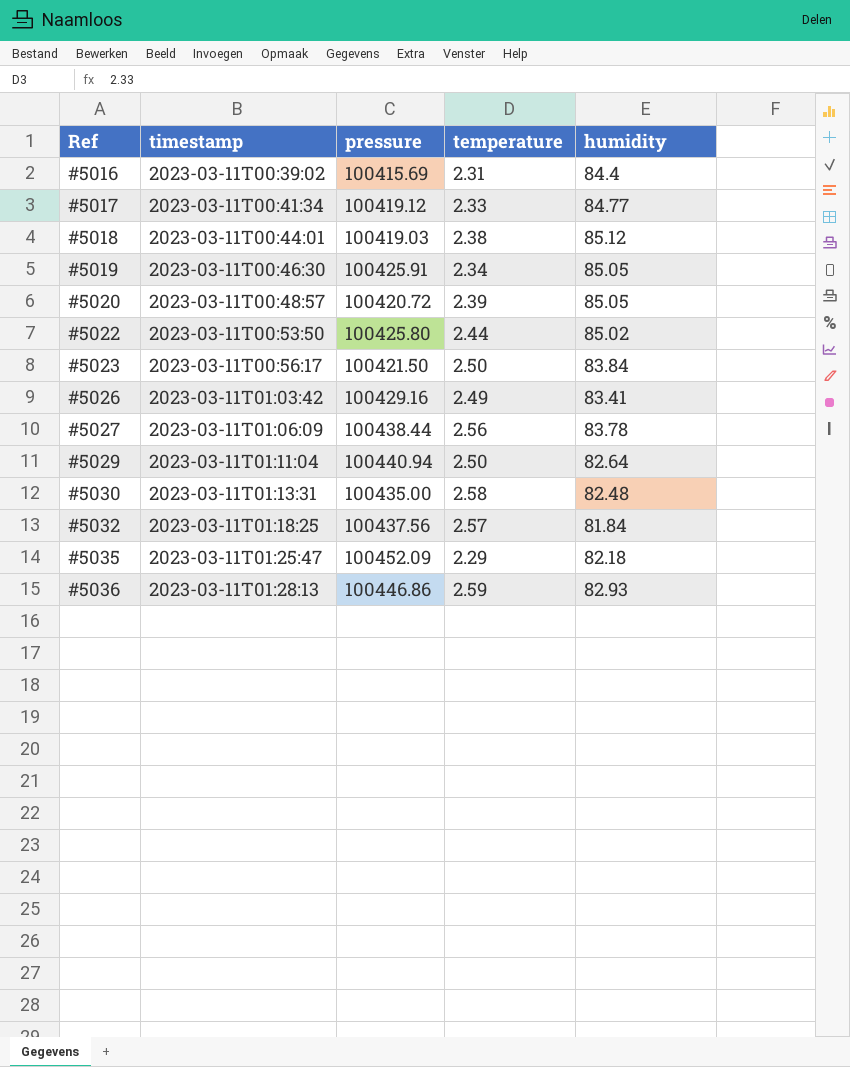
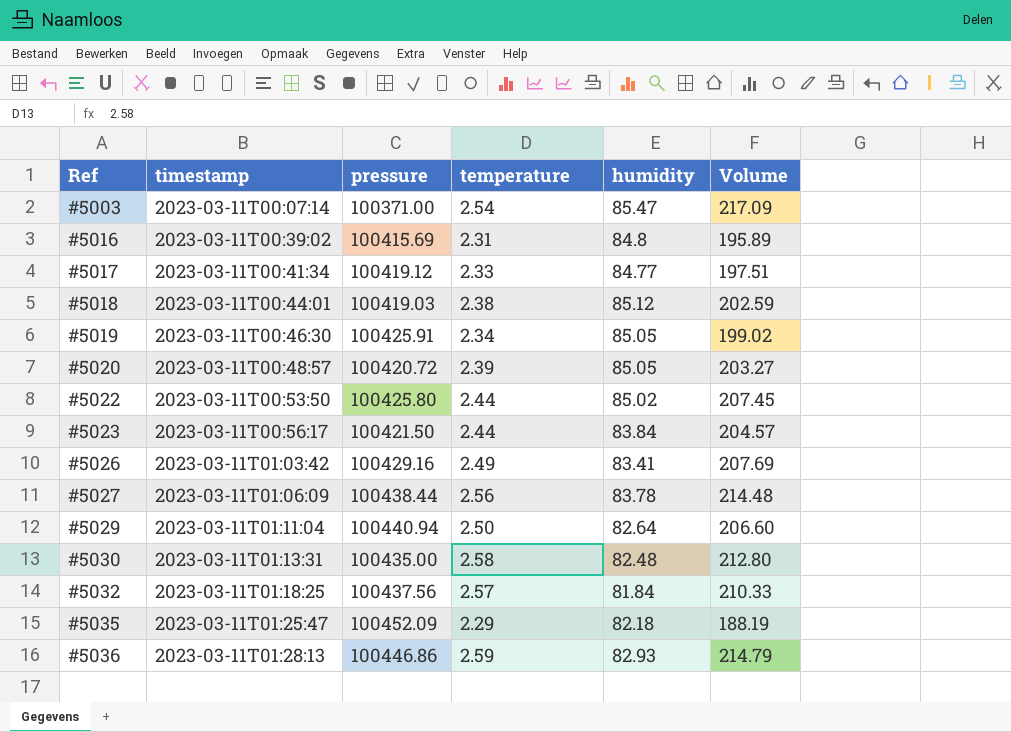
column Volume | formula: none -> [temperature] * [humidity]
row #5003: none -> 2023-03-11T00:07:14 | 100371.00 | 2.54 | 85.47 | 217.09
#5016 | humidity: 84.4 -> 84.8
#5023 | temperature: 2.50 -> 2.44

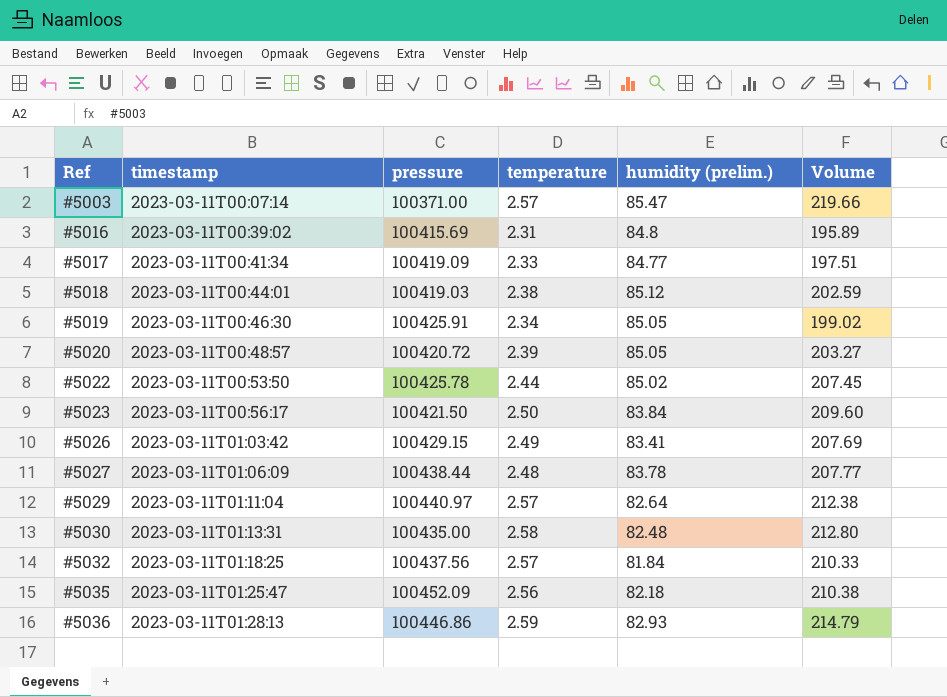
column name: humidity -> humidity (prelim.)
#5003 | temperature: 2.54 -> 2.57
#5003 | Volume: 217.09 -> 219.66
#5017 | pressure: 100419.12 -> 100419.09
#5022 | pressure: 100425.80 -> 100425.78
#5023 | temperature: 2.44 -> 2.50
#5023 | Volume: 204.57 -> 209.60
#5026 | pressure: 100429.16 -> 100429.15
#5027 | temperature: 2.56 -> 2.48
#5027 | Volume: 214.48 -> 207.77
#5029 | pressure: 100440.94 -> 100440.97
#5029 | temperature: 2.50 -> 2.57
#5029 | Volume: 206.60 -> 212.38
#5035 | temperature: 2.29 -> 2.56
#5035 | Volume: 188.19 -> 210.38

